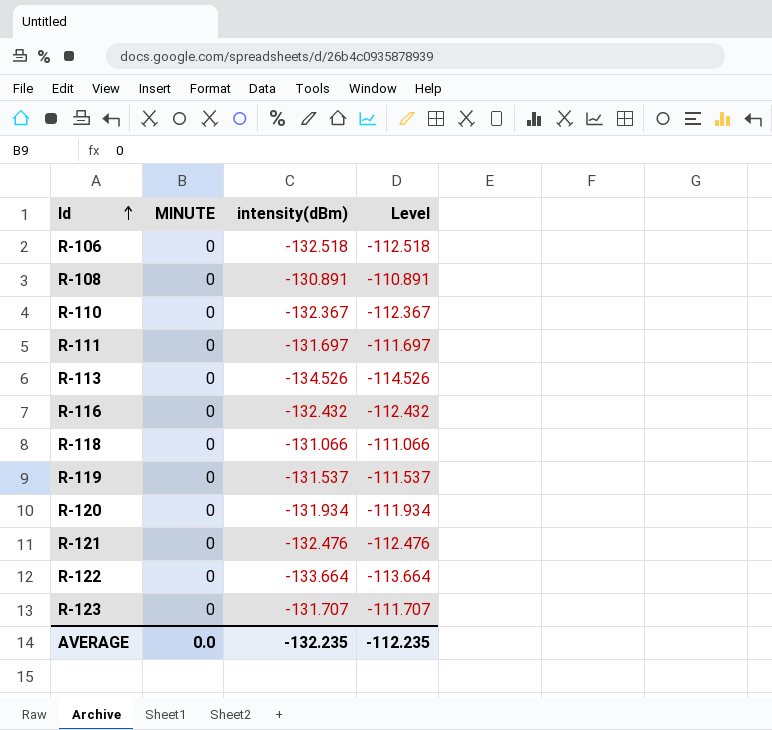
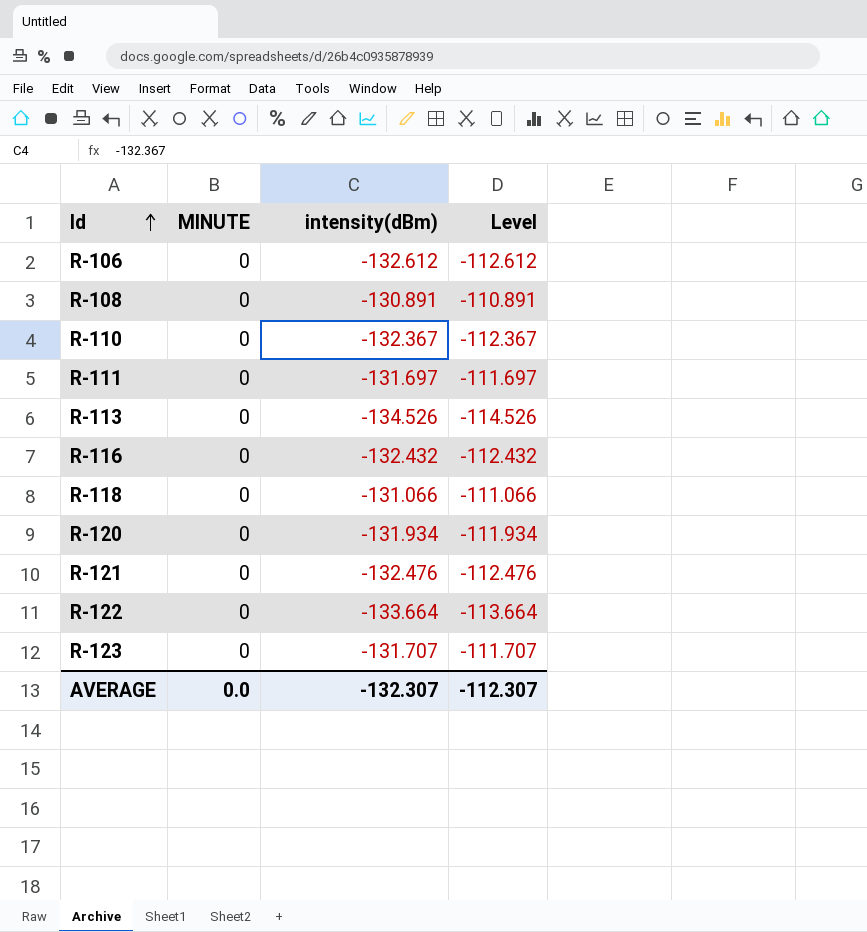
row R-119: 0 | -131.537 | -111.537 -> none
R-106 | intensity(dBm): -132.518 -> -132.612
R-106 | Level: -112.518 -> -112.612
AVERAGE | intensity(dBm): -132.235 -> -132.307
AVERAGE | Level: -112.235 -> -112.307

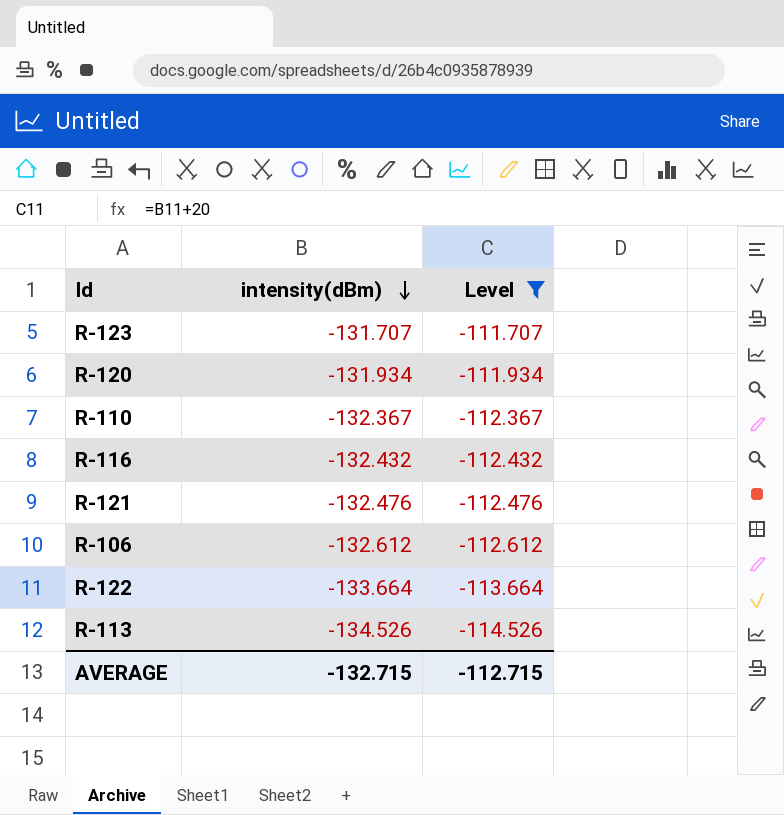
filter: none -> Level <= -111.707
row order: Id ascending -> intensity(dBm) descending
column MINUTE | position: 2 -> none
AVERAGE | intensity(dBm): -132.307 -> -132.715
AVERAGE | Level: -112.307 -> -112.715

